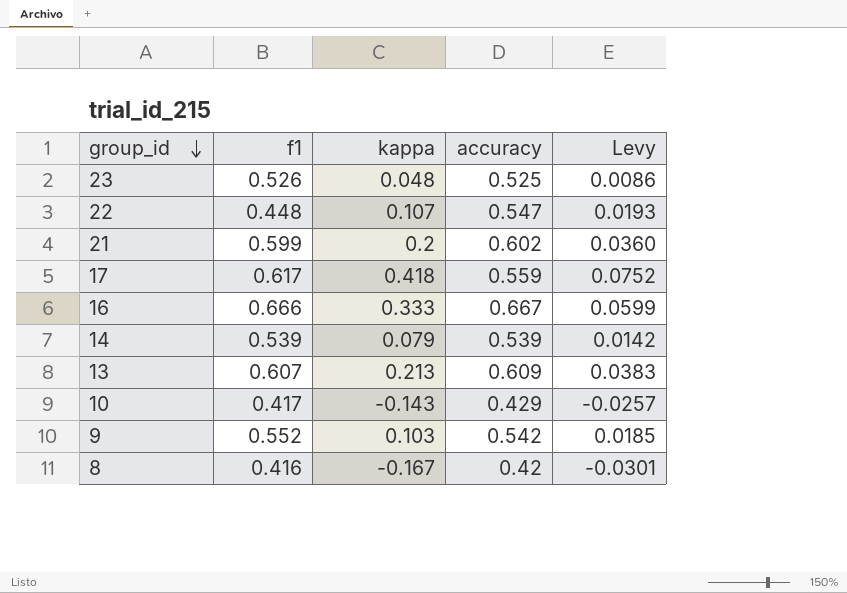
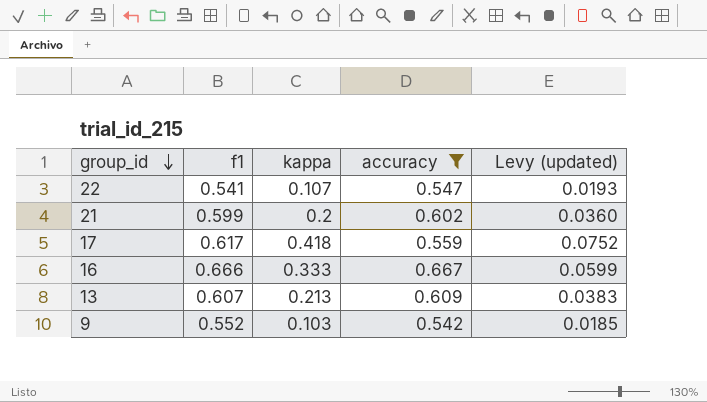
filter: none -> accuracy >= 0.542
column name: Levy -> Levy (updated)
22 | f1: 0.448 -> 0.541

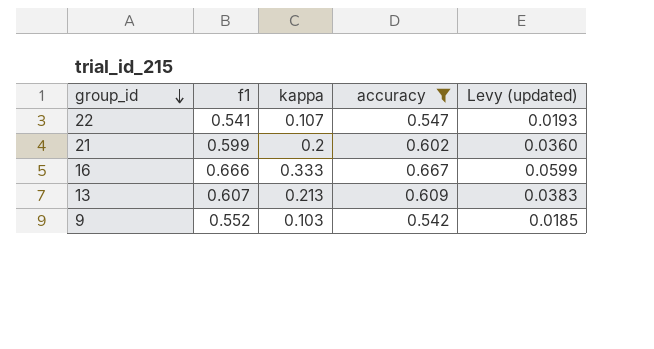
row 17: 0.617 | 0.418 | 0.559 | 0.0752 -> none

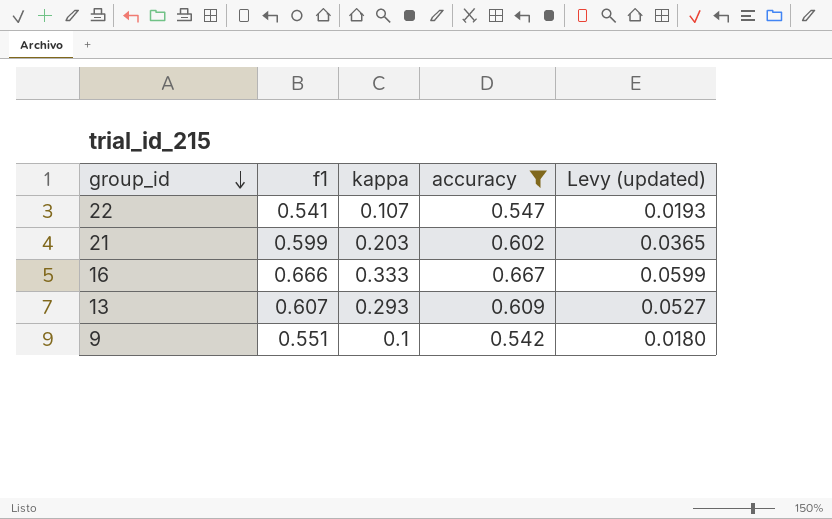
21 | kappa: 0.2 -> 0.203
21 | Levy (updated): 0.0360 -> 0.0365
13 | kappa: 0.213 -> 0.293
13 | Levy (updated): 0.0383 -> 0.0527
9 | f1: 0.552 -> 0.551
9 | kappa: 0.103 -> 0.1
9 | Levy (updated): 0.0185 -> 0.0180

